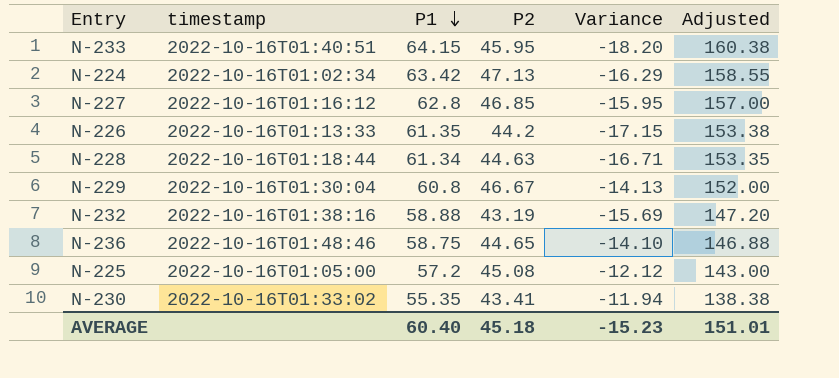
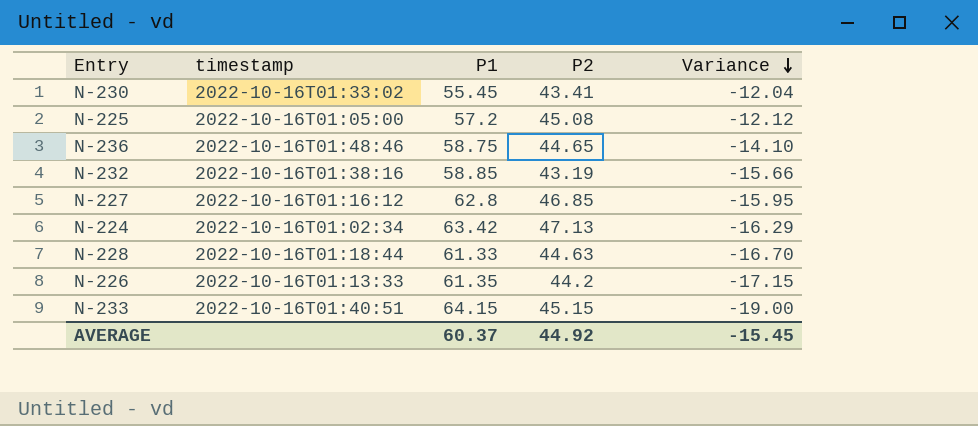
row order: P1 descending -> Variance descending
column Adjusted | formula: [P1] * 2.5 -> none
row N-229: 2022-10-16T01:30:04 | 60.8 | 46.67 | -14.13 | 152.00 -> none
N-230 | P1: 55.35 -> 55.45
N-230 | Variance: -11.94 -> -12.04
N-232 | P1: 58.88 -> 58.85
N-232 | Variance: -15.69 -> -15.66
N-228 | P1: 61.34 -> 61.33
N-228 | Variance: -16.71 -> -16.70
N-233 | P2: 45.95 -> 45.15
N-233 | Variance: -18.20 -> -19.00
AVERAGE | P1: 60.40 -> 60.37
AVERAGE | P2: 45.18 -> 44.92
AVERAGE | Variance: -15.23 -> -15.45

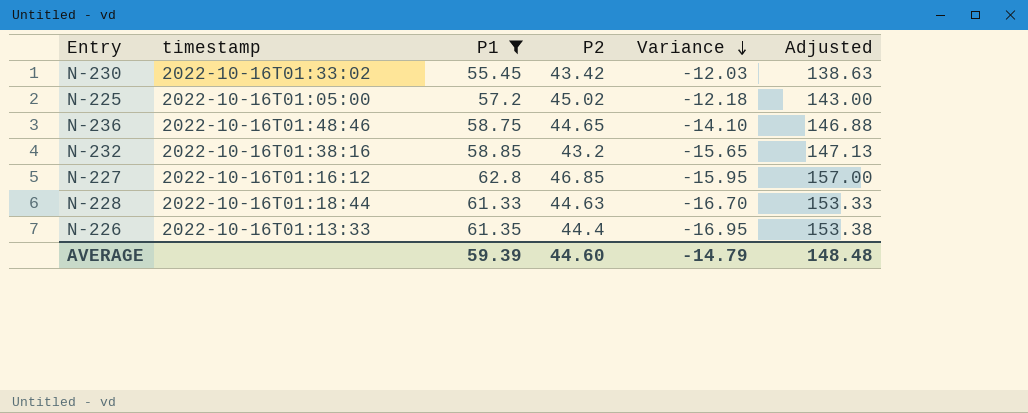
filter: none -> P1 <= 62.8
column Adjusted | formula: none -> [P1] * 2.5
N-230 | P2: 43.41 -> 43.42
N-230 | Variance: -12.04 -> -12.03
N-225 | P2: 45.08 -> 45.02
N-225 | Variance: -12.12 -> -12.18
N-232 | P2: 43.19 -> 43.2
N-232 | Variance: -15.66 -> -15.65
N-226 | P2: 44.2 -> 44.4
N-226 | Variance: -17.15 -> -16.95
AVERAGE | P1: 60.37 -> 59.39
AVERAGE | P2: 44.92 -> 44.60
AVERAGE | Variance: -15.45 -> -14.79

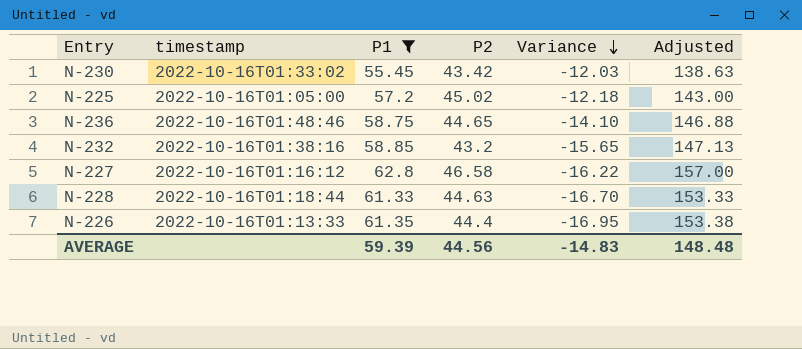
N-227 | P2: 46.85 -> 46.58
N-227 | Variance: -15.95 -> -16.22
AVERAGE | P2: 44.60 -> 44.56
AVERAGE | Variance: -14.79 -> -14.83

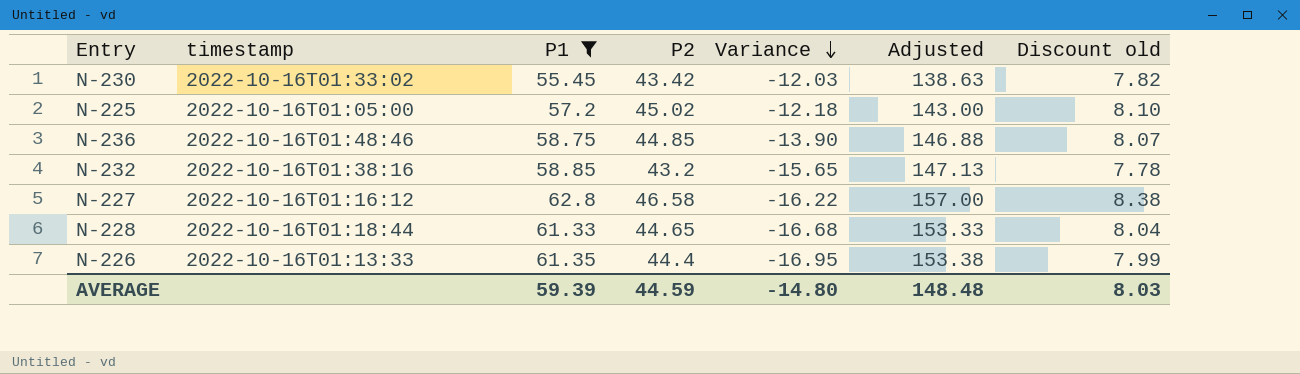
column Discount old | formula: none -> [P2] * 0.18
N-236 | P2: 44.65 -> 44.85
N-236 | Variance: -14.10 -> -13.90
N-228 | P2: 44.63 -> 44.65
N-228 | Variance: -16.70 -> -16.68
AVERAGE | P2: 44.56 -> 44.59
AVERAGE | Variance: -14.83 -> -14.80

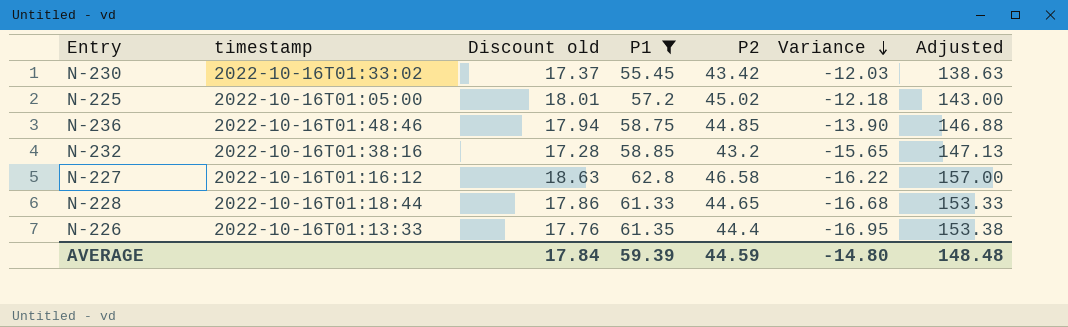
column Discount old | formula: [P2] * 0.18 -> [P2] * 0.4
column Discount old | position: 7 -> 3
AVERAGE | Discount old: 8.03 -> 17.84

